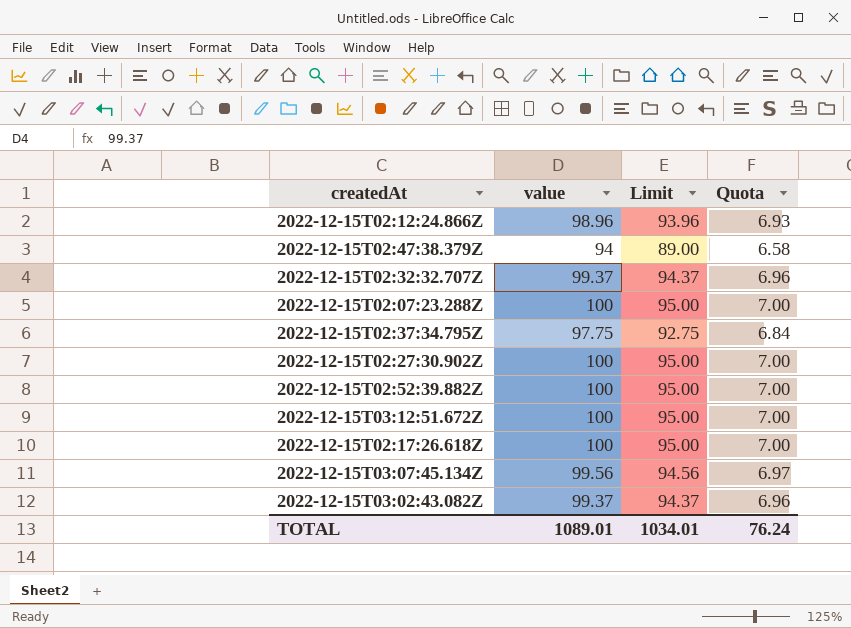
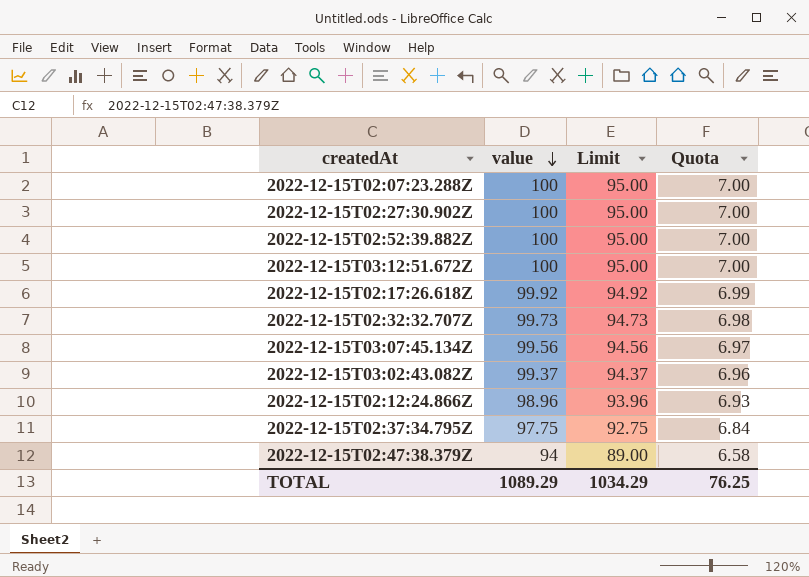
row order: none -> value descending
2022-12-15T02:17:26.618Z | value: 100 -> 99.92
2022-12-15T02:17:26.618Z | Limit: 95.00 -> 94.92
2022-12-15T02:17:26.618Z | Quota: 7.00 -> 6.99
2022-12-15T02:32:32.707Z | value: 99.37 -> 99.73
2022-12-15T02:32:32.707Z | Limit: 94.37 -> 94.73
2022-12-15T02:32:32.707Z | Quota: 6.96 -> 6.98
TOTAL | value: 1089.01 -> 1089.29
TOTAL | Limit: 1034.01 -> 1034.29
TOTAL | Quota: 76.24 -> 76.25

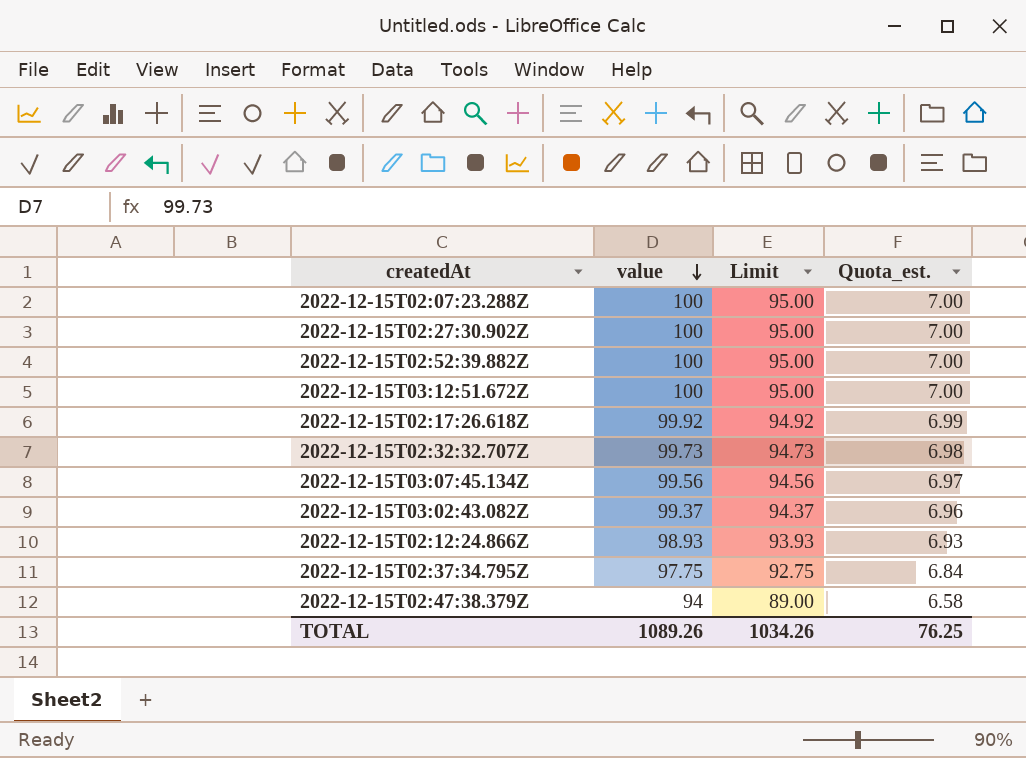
column name: Quota -> Quota_est.
2022-12-15T02:12:24.866Z | value: 98.96 -> 98.93
2022-12-15T02:12:24.866Z | Limit: 93.96 -> 93.93
TOTAL | value: 1089.29 -> 1089.26
TOTAL | Limit: 1034.29 -> 1034.26

